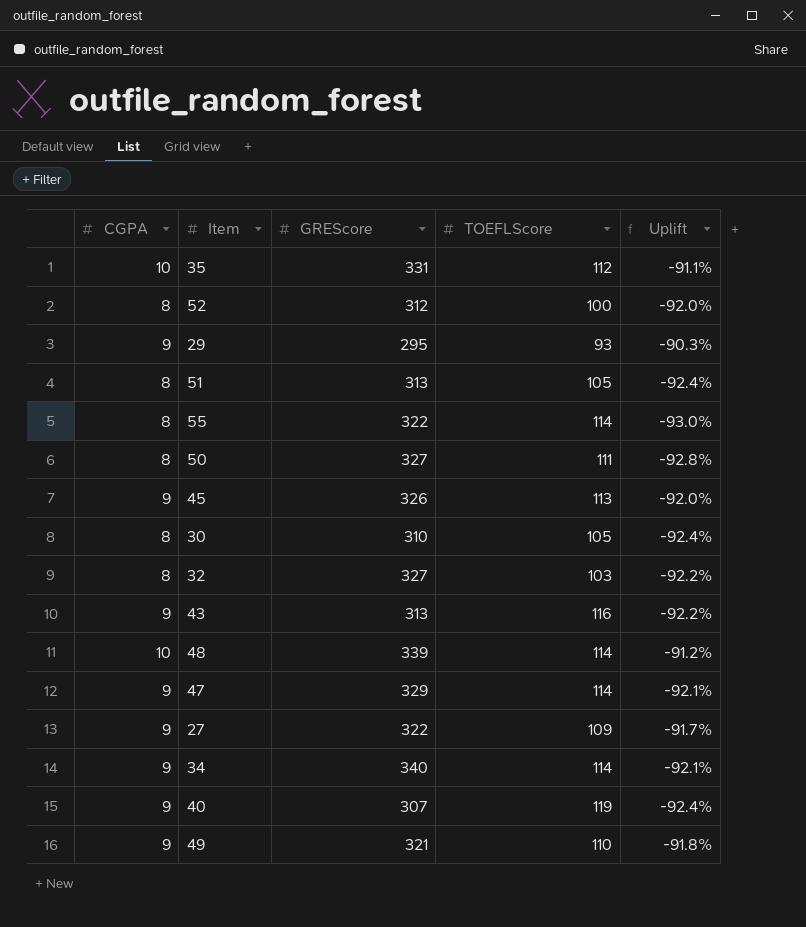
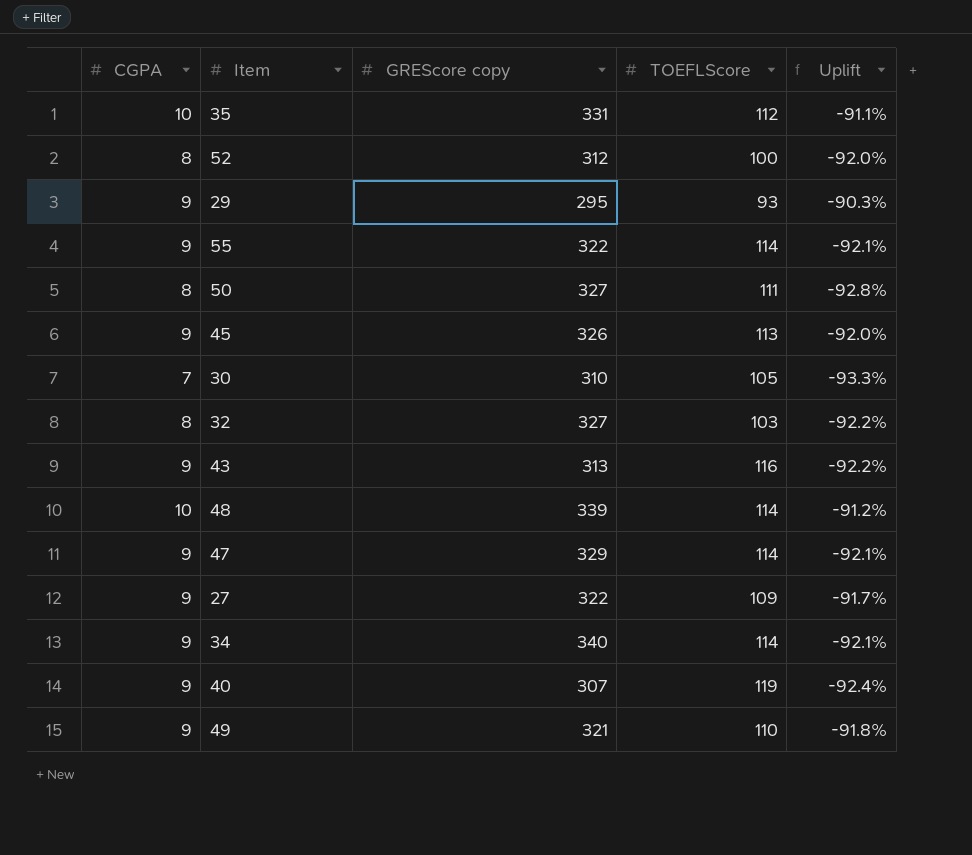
column name: GREScore -> GREScore copy
row 51: 8 | 313 | 105 | -92.4% -> none
55 | CGPA: 8 -> 9
55 | Uplift: -93.0% -> -92.1%
30 | CGPA: 8 -> 7
30 | Uplift: -92.4% -> -93.3%

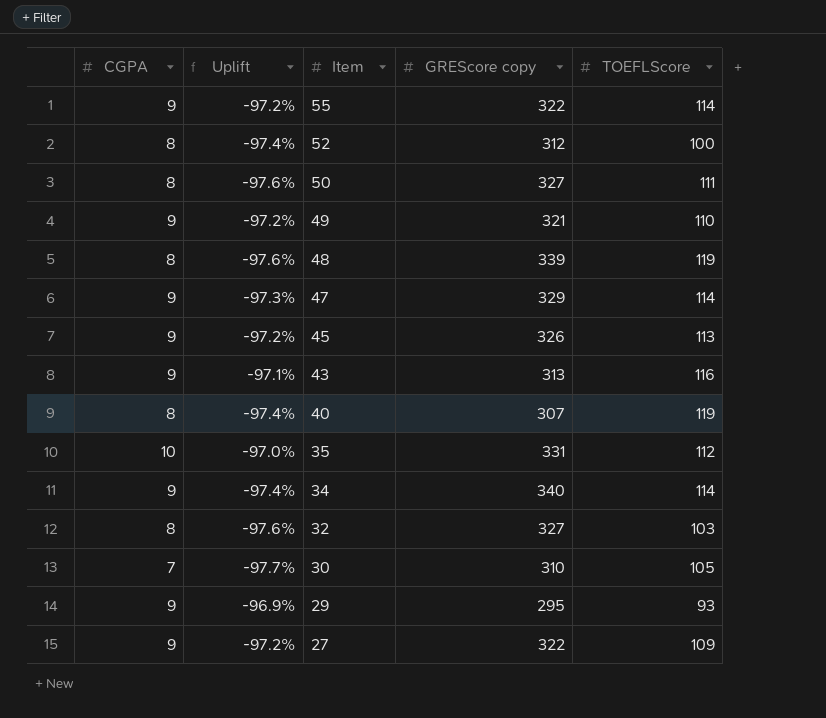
row order: none -> Item descending
column Uplift | formula: ([CGPA] - [TOEFLScore]) / [TOEFLScore] -> ([CGPA] - [GREScore copy]) / [GREScore copy]
column Uplift | position: 5 -> 2
48 | CGPA: 10 -> 8
48 | TOEFLScore: 114 -> 119
40 | CGPA: 9 -> 8

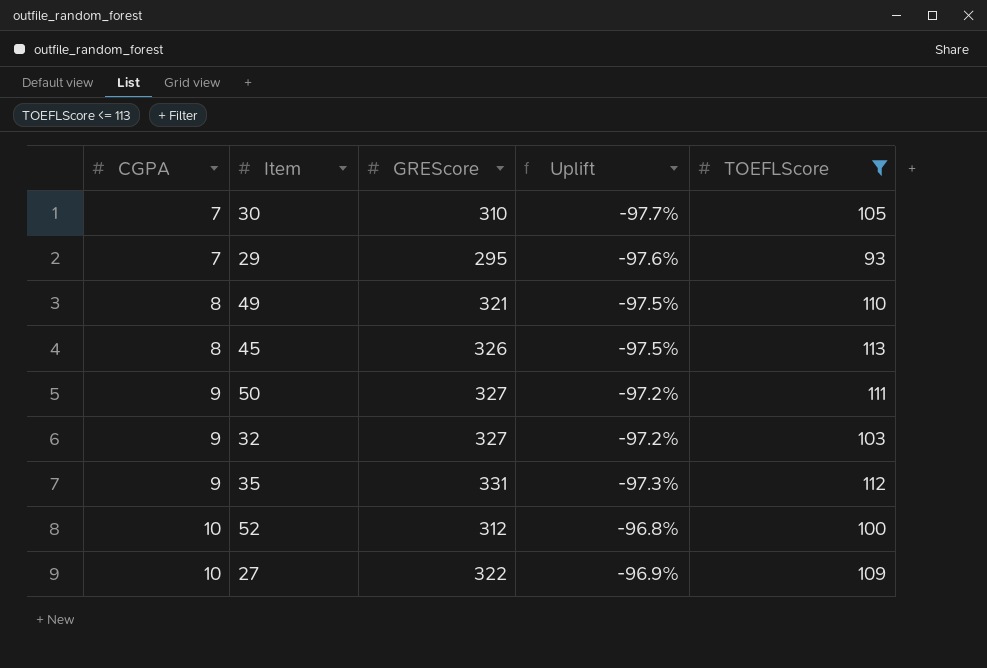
filter: none -> TOEFLScore <= 113
row order: Item descending -> CGPA ascending
column name: GREScore copy -> GREScore
column Uplift | position: 2 -> 4
29 | CGPA: 9 -> 7
29 | Uplift: -96.9% -> -97.6%
49 | CGPA: 9 -> 8
49 | Uplift: -97.2% -> -97.5%
45 | CGPA: 9 -> 8
45 | Uplift: -97.2% -> -97.5%
50 | CGPA: 8 -> 9
50 | Uplift: -97.6% -> -97.2%
32 | CGPA: 8 -> 9
32 | Uplift: -97.6% -> -97.2%
35 | CGPA: 10 -> 9
35 | Uplift: -97.0% -> -97.3%
52 | CGPA: 8 -> 10
52 | Uplift: -97.4% -> -96.8%
27 | CGPA: 9 -> 10
27 | Uplift: -97.2% -> -96.9%

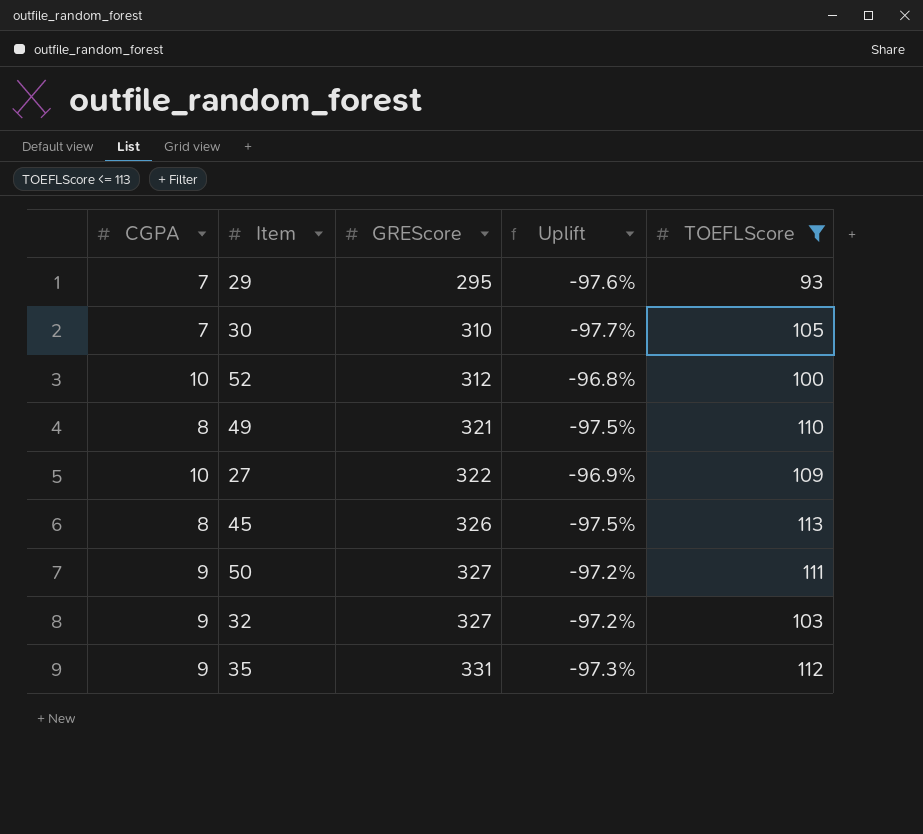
row order: CGPA ascending -> GREScore ascending

